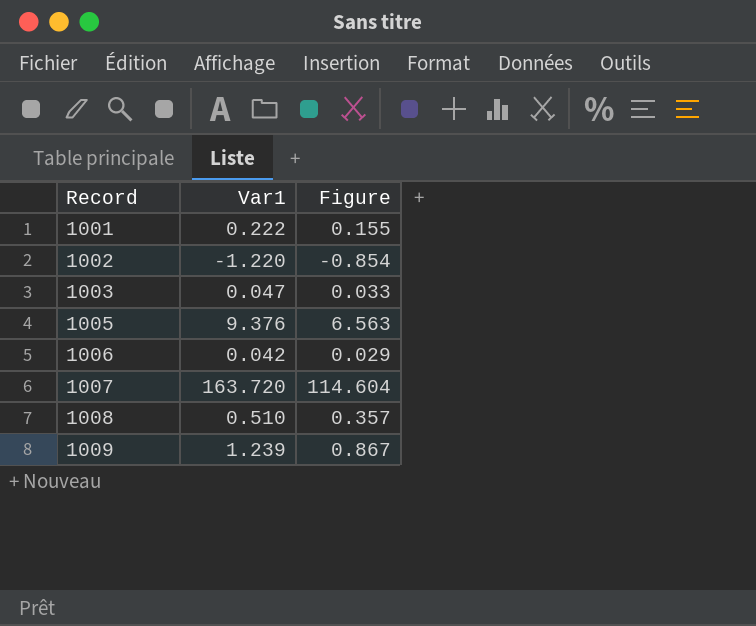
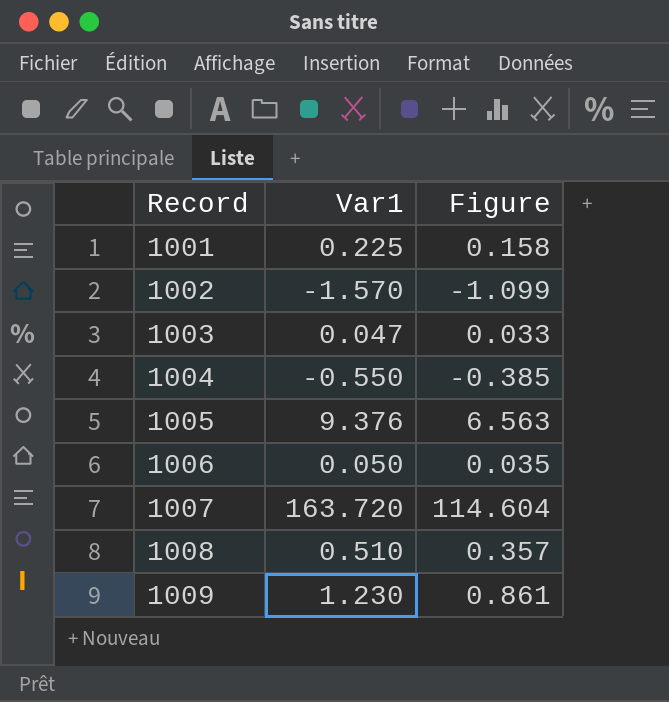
1001 | Var1: 0.222 -> 0.225
1001 | Figure: 0.155 -> 0.158
1002 | Var1: -1.220 -> -1.570
1002 | Figure: -0.854 -> -1.099
row 1004: none -> -0.550 | -0.385
1006 | Var1: 0.042 -> 0.050
1006 | Figure: 0.029 -> 0.035
1009 | Var1: 1.239 -> 1.230
1009 | Figure: 0.867 -> 0.861

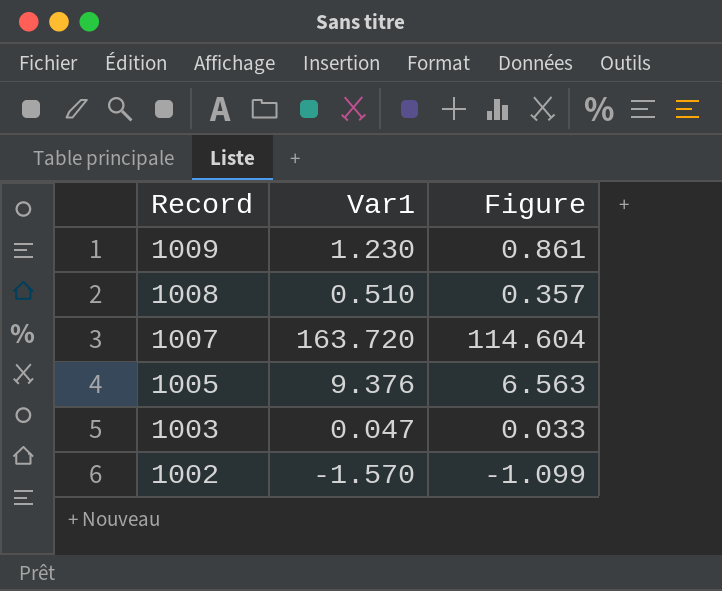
row order: Record ascending -> Record descending
row 1001: 0.225 | 0.158 -> none
row 1004: -0.550 | -0.385 -> none
row 1006: 0.050 | 0.035 -> none

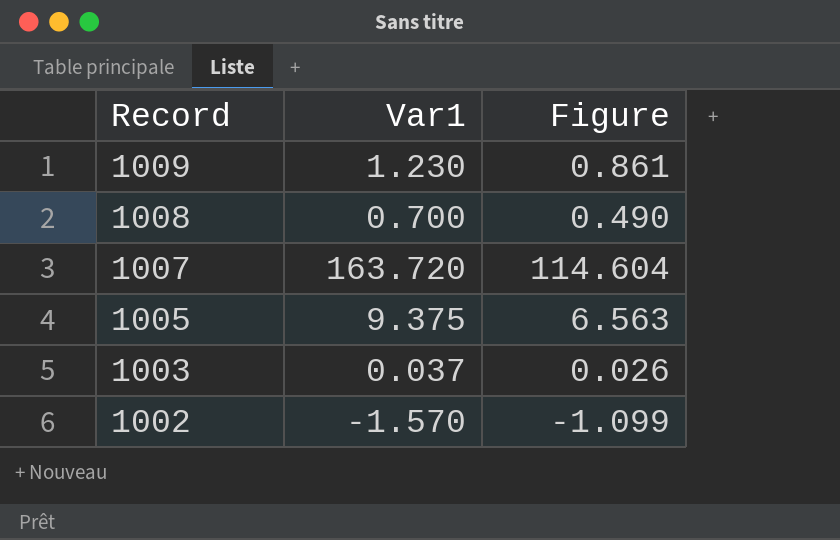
1008 | Var1: 0.510 -> 0.700
1008 | Figure: 0.357 -> 0.490
1005 | Var1: 9.376 -> 9.375
1003 | Var1: 0.047 -> 0.037
1003 | Figure: 0.033 -> 0.026

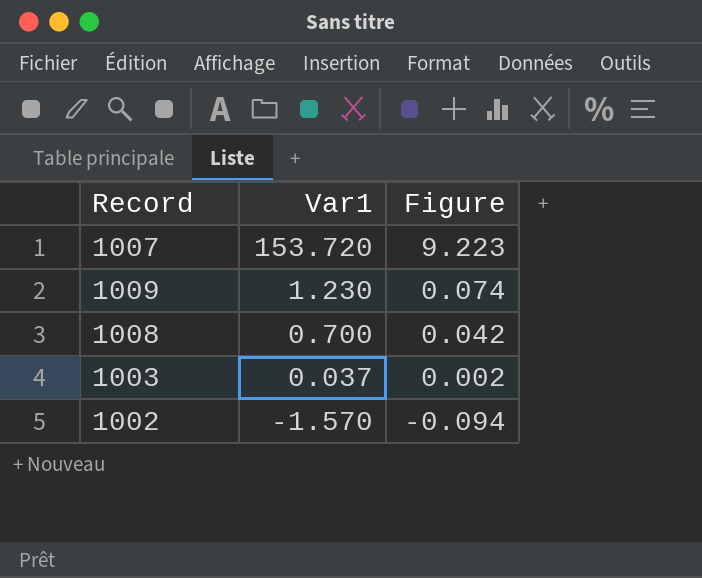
row order: Record descending -> Var1 descending
column Figure | formula: [Var1] * 0.7 -> [Var1] * 0.06
row 1005: 9.375 | 6.563 -> none
1007 | Var1: 163.720 -> 153.720

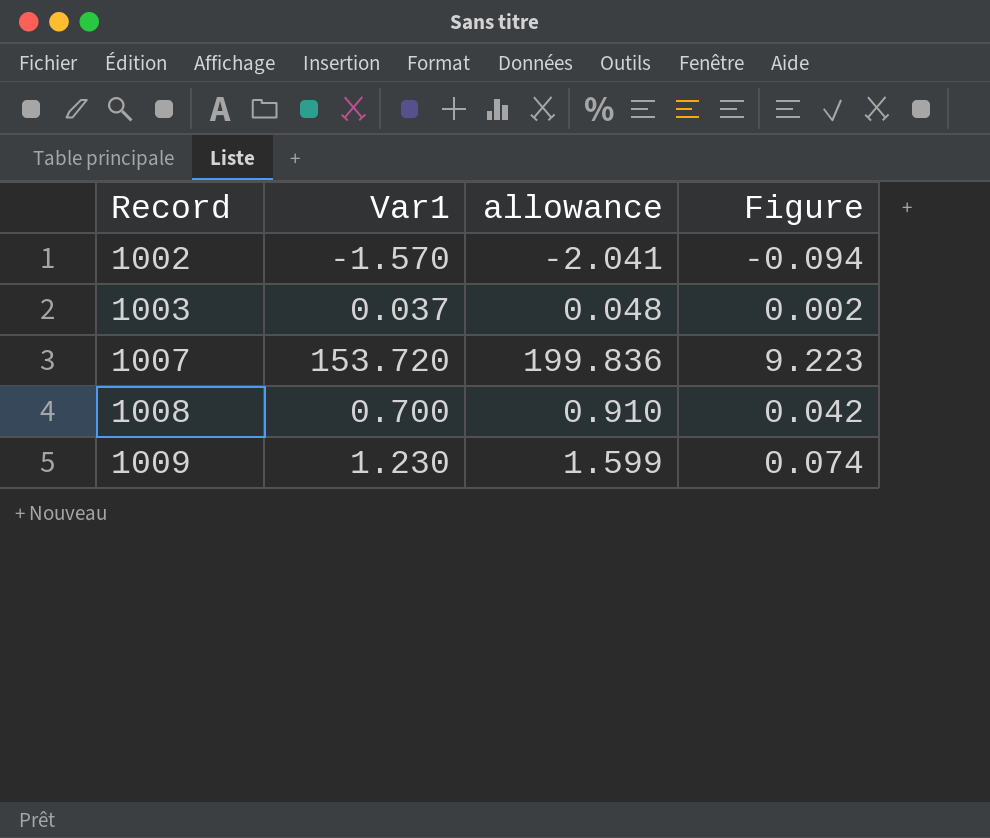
row order: Var1 descending -> Record ascending
column allowance | formula: none -> [Var1] * 1.3

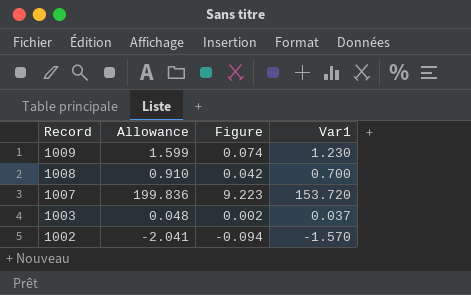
row order: Record ascending -> Record descending
column name: allowance -> Allowance
column Var1 | position: 2 -> 4

